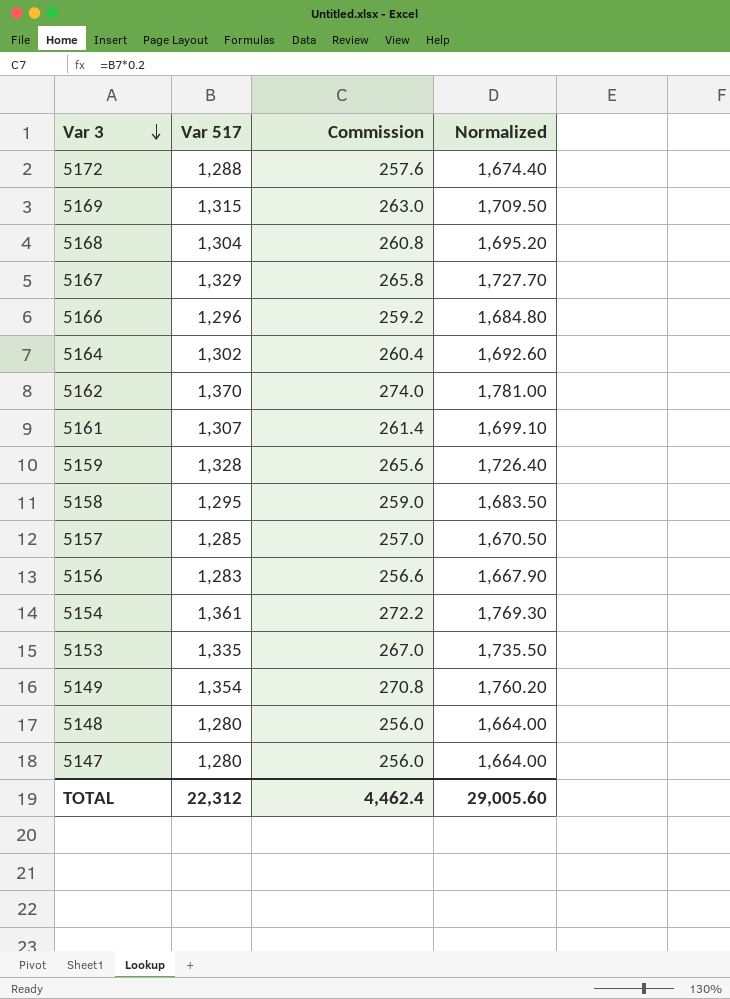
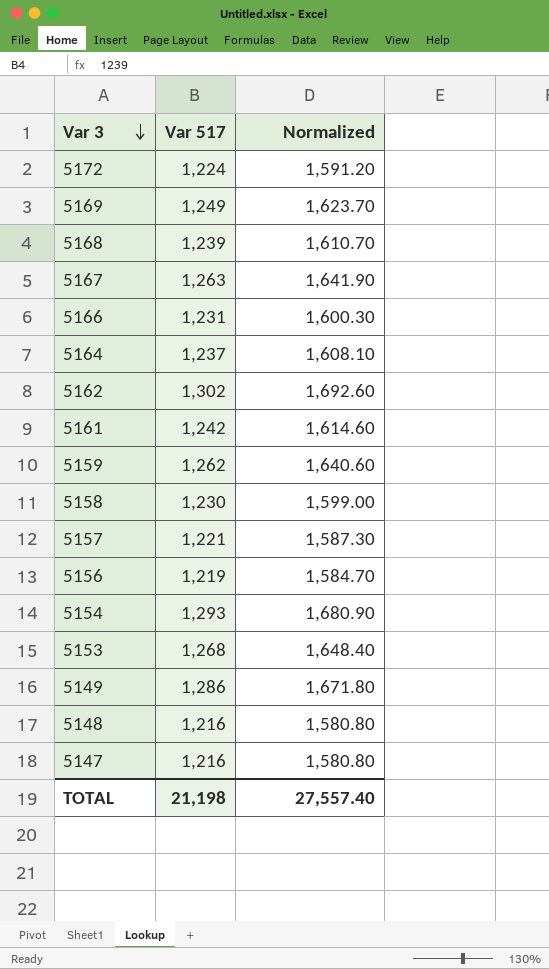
column Commission | formula: [Var 517] * 0.2 -> none
5172 | Var 517: 1,288 -> 1,224
5172 | Normalized: 1,674.40 -> 1,591.20
5169 | Var 517: 1,315 -> 1,249
5169 | Normalized: 1,709.50 -> 1,623.70
5168 | Var 517: 1,304 -> 1,239
5168 | Normalized: 1,695.20 -> 1,610.70
5167 | Var 517: 1,329 -> 1,263
5167 | Normalized: 1,727.70 -> 1,641.90
5166 | Var 517: 1,296 -> 1,231
5166 | Normalized: 1,684.80 -> 1,600.30
5164 | Var 517: 1,302 -> 1,237
5164 | Normalized: 1,692.60 -> 1,608.10
5162 | Var 517: 1,370 -> 1,302
5162 | Normalized: 1,781.00 -> 1,692.60
5161 | Var 517: 1,307 -> 1,242
5161 | Normalized: 1,699.10 -> 1,614.60
5159 | Var 517: 1,328 -> 1,262
5159 | Normalized: 1,726.40 -> 1,640.60
5158 | Var 517: 1,295 -> 1,230
5158 | Normalized: 1,683.50 -> 1,599.00
5157 | Var 517: 1,285 -> 1,221
5157 | Normalized: 1,670.50 -> 1,587.30
5156 | Var 517: 1,283 -> 1,219
5156 | Normalized: 1,667.90 -> 1,584.70
5154 | Var 517: 1,361 -> 1,293
5154 | Normalized: 1,769.30 -> 1,680.90
5153 | Var 517: 1,335 -> 1,268
5153 | Normalized: 1,735.50 -> 1,648.40
5149 | Var 517: 1,354 -> 1,286
5149 | Normalized: 1,760.20 -> 1,671.80
5148 | Var 517: 1,280 -> 1,216
5148 | Normalized: 1,664.00 -> 1,580.80
5147 | Var 517: 1,280 -> 1,216
5147 | Normalized: 1,664.00 -> 1,580.80
TOTAL | Var 517: 22,312 -> 21,198
TOTAL | Normalized: 29,005.60 -> 27,557.40

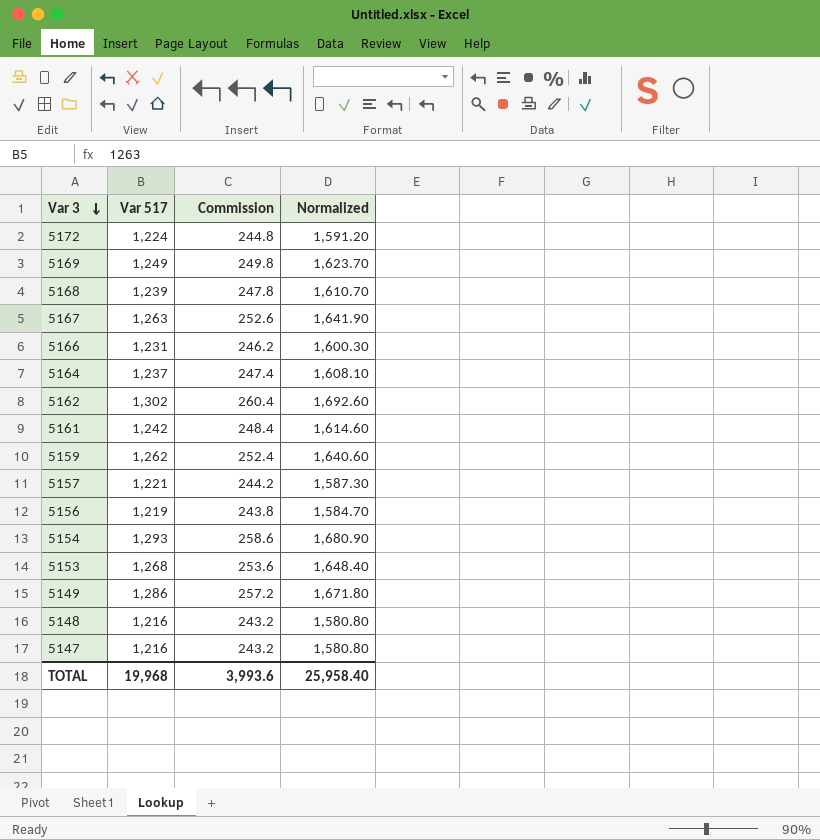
column Commission | formula: none -> [Var 517] * 0.2
row 5158: 1,230 | 1,599.00 -> none
TOTAL | Var 517: 21,198 -> 19,968
TOTAL | Normalized: 27,557.40 -> 25,958.40

